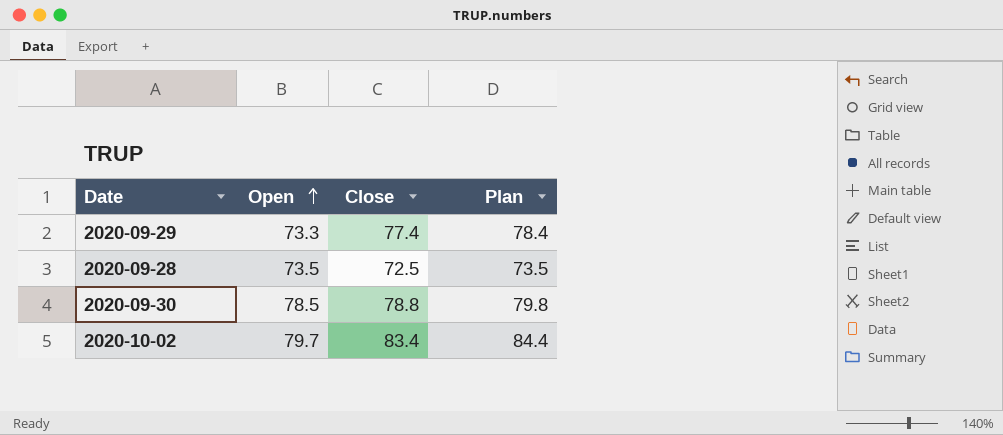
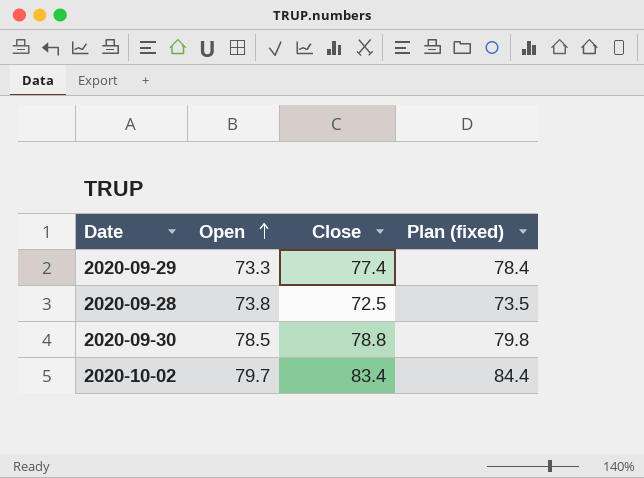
column name: Plan -> Plan (fixed)
2020-09-28 | Open: 73.5 -> 73.8

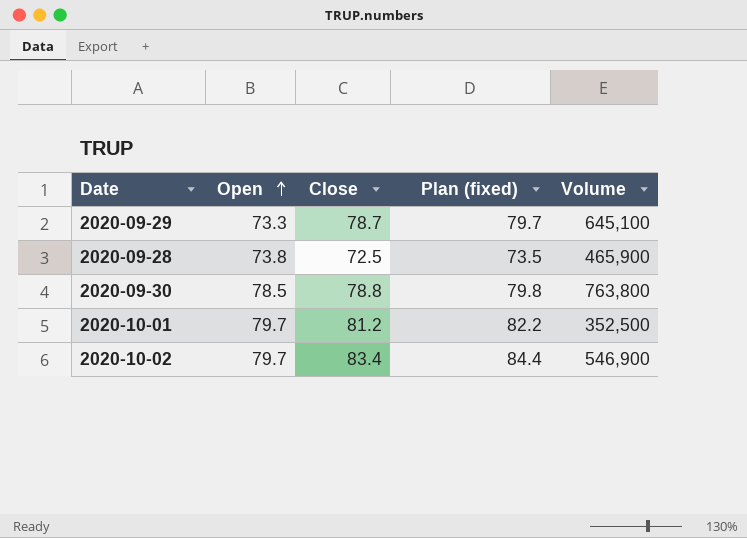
column Volume | position: none -> 5
2020-09-29 | Close: 77.4 -> 78.7
2020-09-29 | Plan (fixed): 78.4 -> 79.7
row 2020-10-01: none -> 79.7 | 81.2 | 82.2 | 352,500

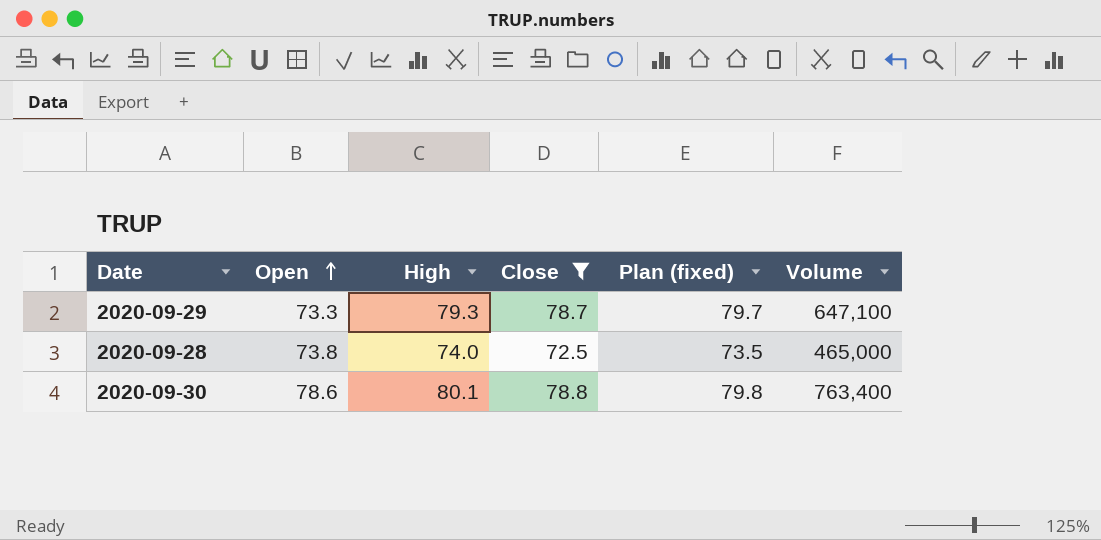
filter: none -> Close <= 78.8
column High | position: none -> 3
2020-09-29 | Volume: 645,100 -> 647,100
2020-09-28 | Volume: 465,900 -> 465,000
2020-09-30 | Open: 78.5 -> 78.6
2020-09-30 | Volume: 763,800 -> 763,400

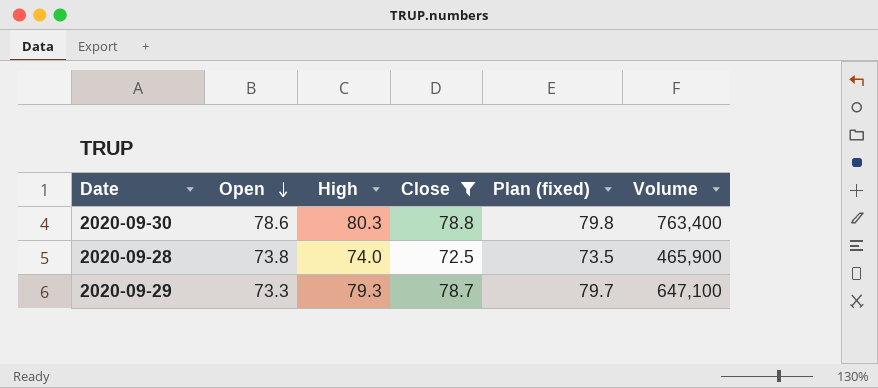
row order: Open ascending -> Open descending
2020-09-30 | High: 80.1 -> 80.3
2020-09-28 | Volume: 465,000 -> 465,900

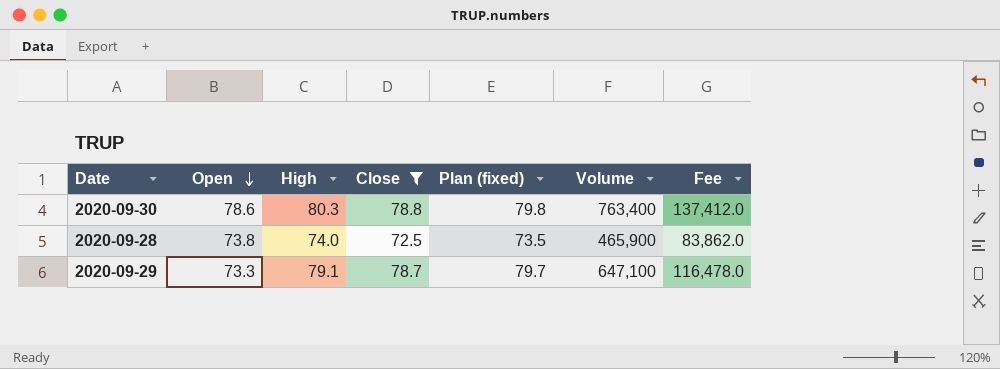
column Fee | formula: none -> [Volume] * 0.18
2020-09-29 | High: 79.3 -> 79.1

